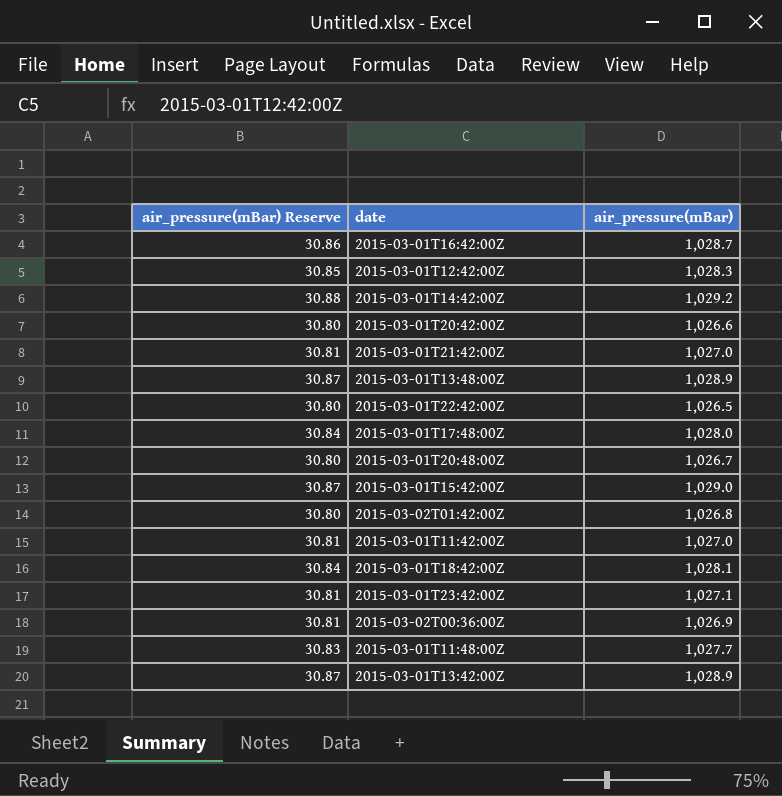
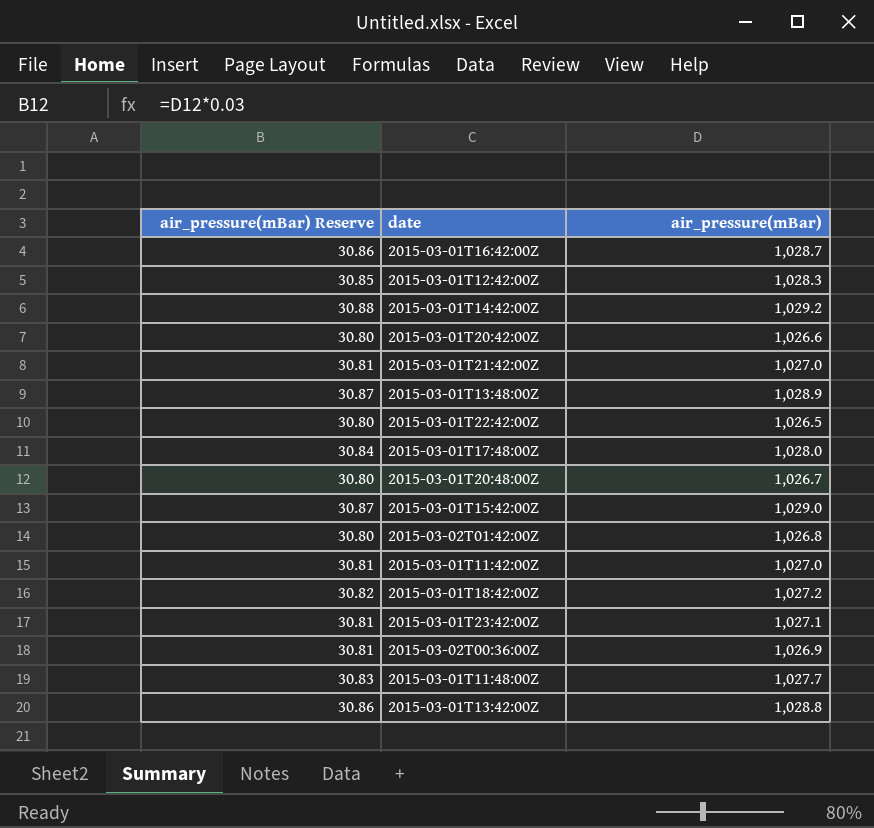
2015-03-01T18:42:00Z | air_pressure(mBar) Reserve: 30.84 -> 30.82
2015-03-01T18:42:00Z | air_pressure(mBar): 1,028.1 -> 1,027.2
2015-03-01T13:42:00Z | air_pressure(mBar) Reserve: 30.87 -> 30.86
2015-03-01T13:42:00Z | air_pressure(mBar): 1,028.9 -> 1,028.8

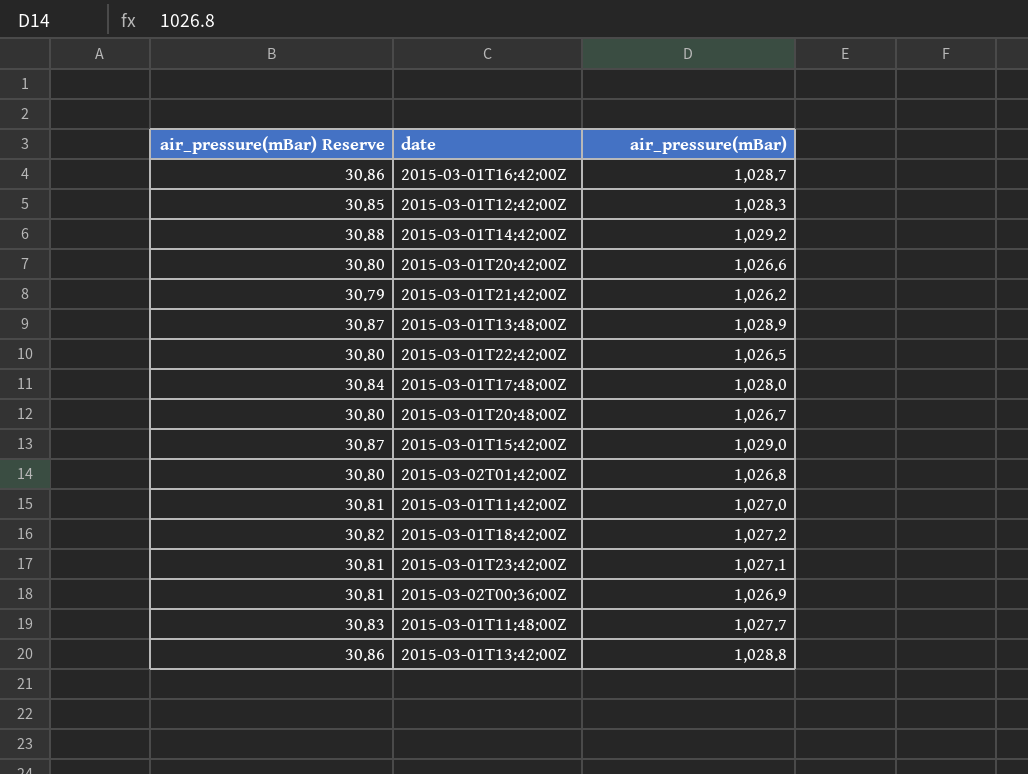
2015-03-01T21:42:00Z | air_pressure(mBar) Reserve: 30.81 -> 30.79
2015-03-01T21:42:00Z | air_pressure(mBar): 1,027.0 -> 1,026.2

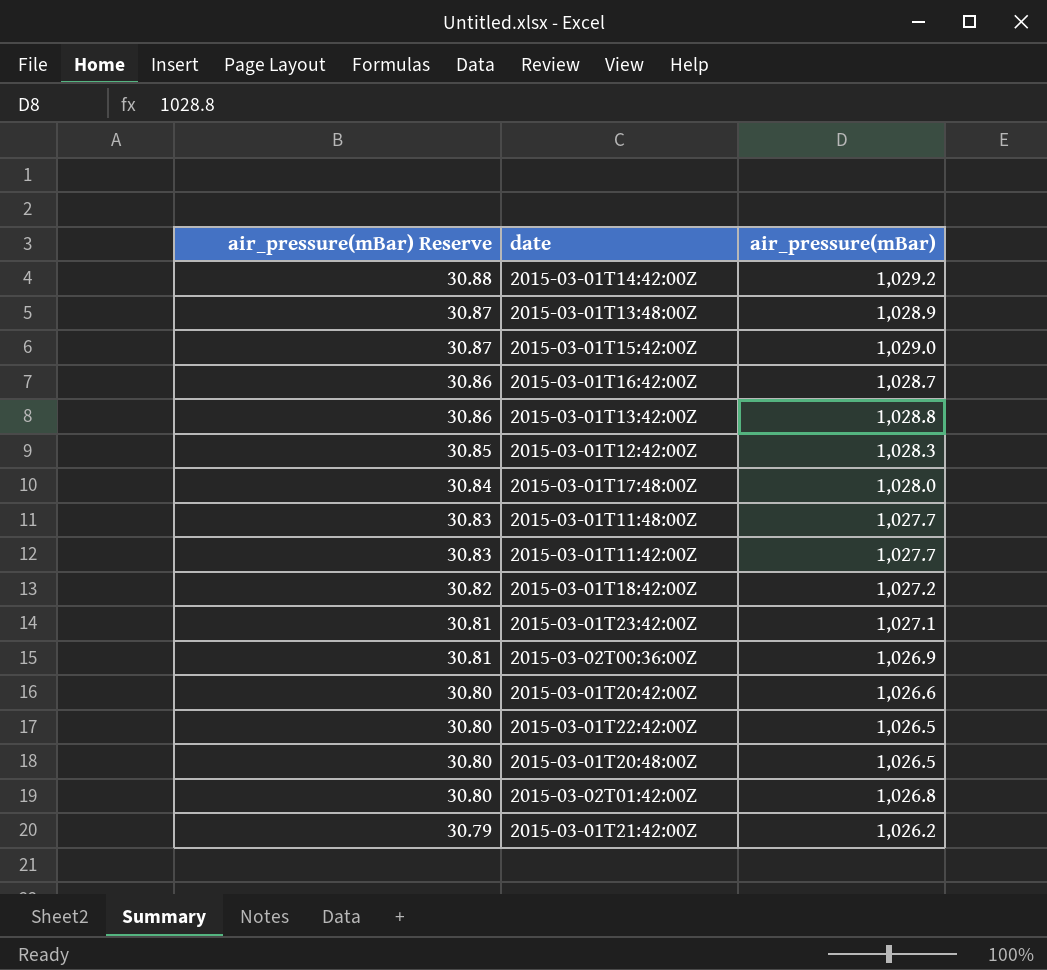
row order: none -> air_pressure(mBar) Reserve descending
2015-03-01T11:42:00Z | air_pressure(mBar) Reserve: 30.81 -> 30.83
2015-03-01T11:42:00Z | air_pressure(mBar): 1,027.0 -> 1,027.7
2015-03-01T20:48:00Z | air_pressure(mBar): 1,026.7 -> 1,026.5

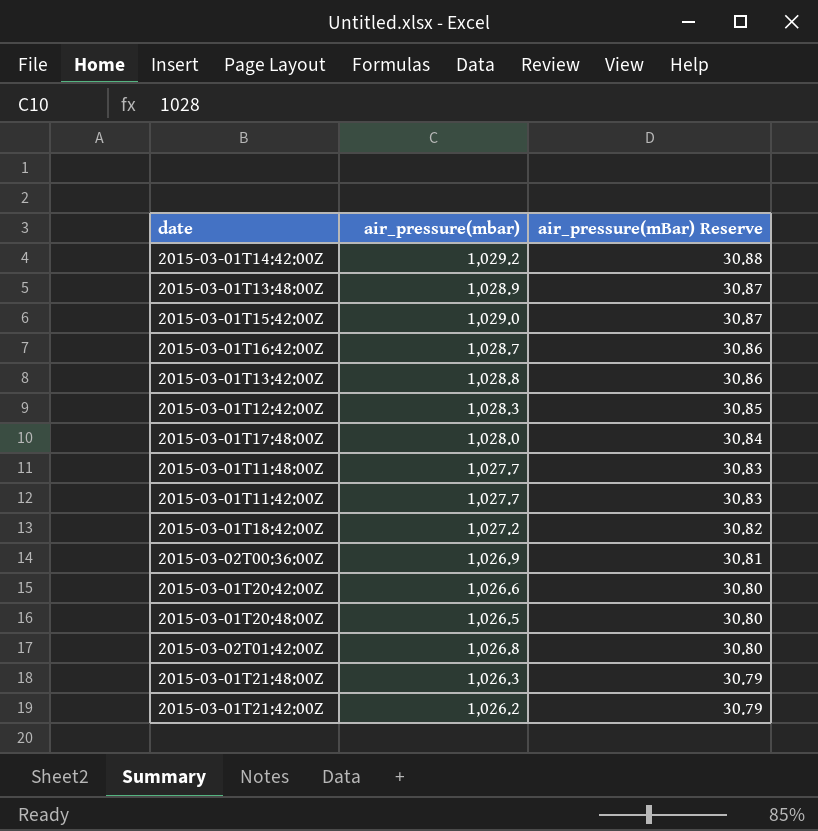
column name: air_pressure(mBar) -> air_pressure(mbar)
column air_pressure(mBar) Reserve | position: 1 -> 3
row 2015-03-01T23:42:00Z: 30.81 | 1,027.1 -> none
row 2015-03-01T22:42:00Z: 30.80 | 1,026.5 -> none
row 2015-03-01T21:48:00Z: none -> 1,026.3 | 30.79

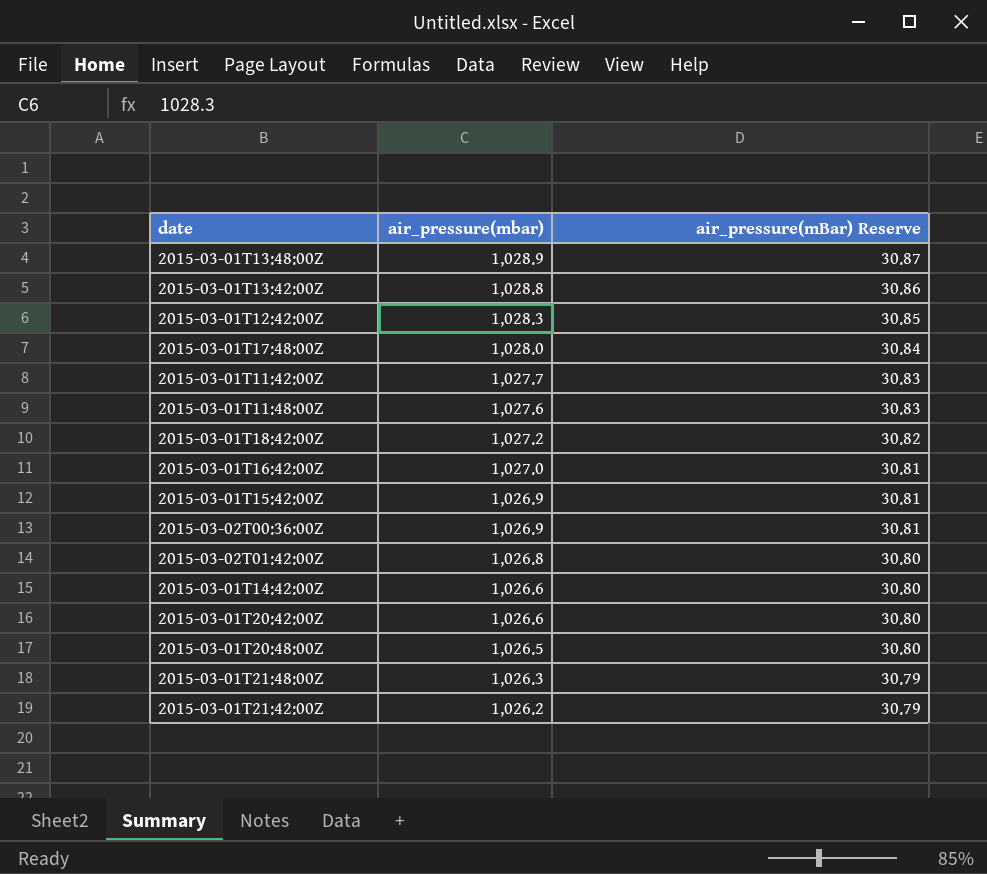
row order: air_pressure(mBar) Reserve descending -> air_pressure(mbar) descending
2015-03-01T11:48:00Z | air_pressure(mbar): 1,027.7 -> 1,027.6
2015-03-01T16:42:00Z | air_pressure(mbar): 1,028.7 -> 1,027.0
2015-03-01T16:42:00Z | air_pressure(mBar) Reserve: 30.86 -> 30.81
2015-03-01T15:42:00Z | air_pressure(mbar): 1,029.0 -> 1,026.9
2015-03-01T15:42:00Z | air_pressure(mBar) Reserve: 30.87 -> 30.81
2015-03-01T14:42:00Z | air_pressure(mbar): 1,029.2 -> 1,026.6
2015-03-01T14:42:00Z | air_pressure(mBar) Reserve: 30.88 -> 30.80

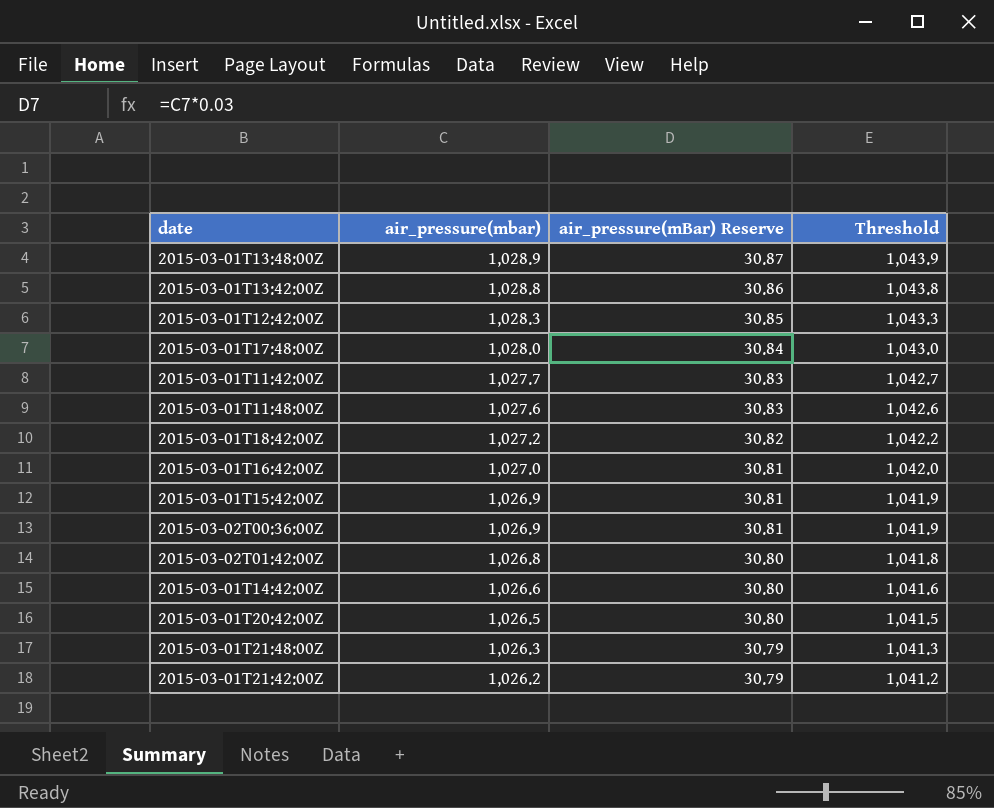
column Threshold | formula: none -> [air_pressure(mbar)] + 15
row 2015-03-01T20:48:00Z: 1,026.5 | 30.80 -> none
2015-03-01T20:42:00Z | air_pressure(mbar): 1,026.6 -> 1,026.5

